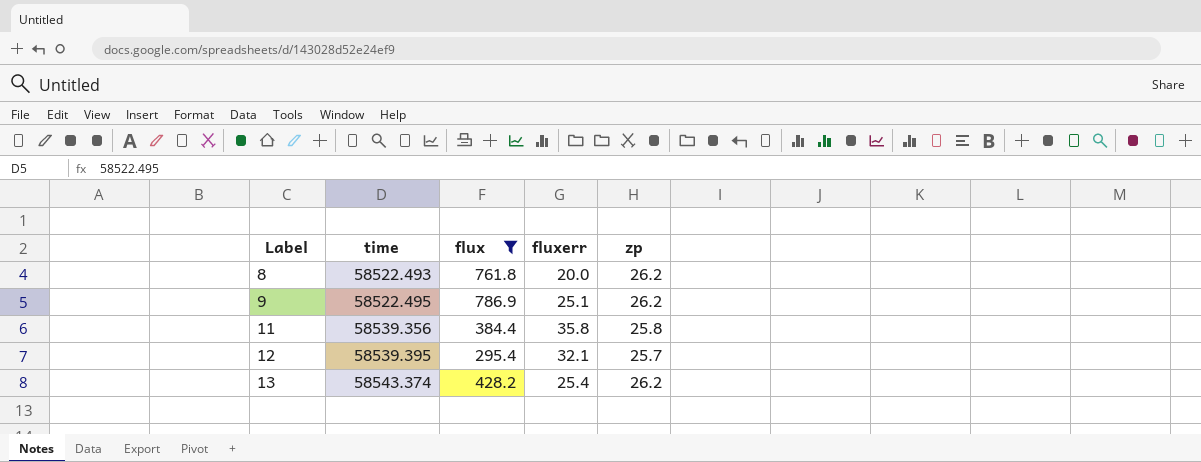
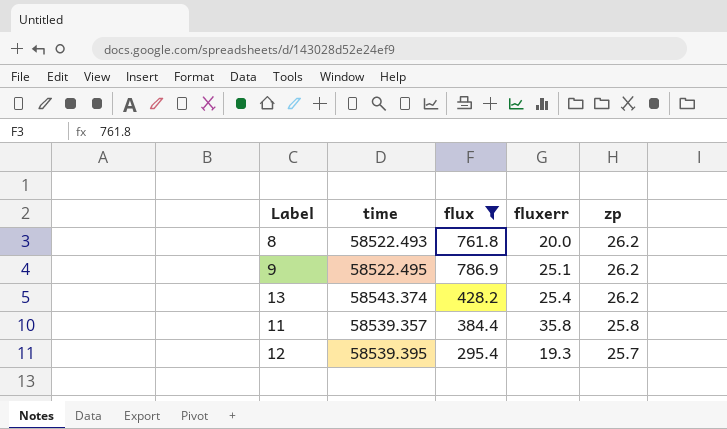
row order: Label ascending -> zp descending
11 | time: 58539.356 -> 58539.357
12 | fluxerr: 32.1 -> 19.3

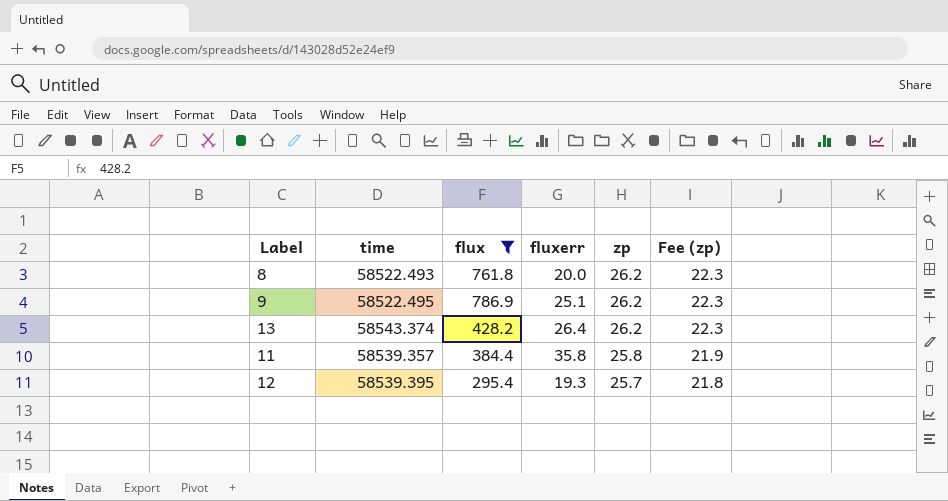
column Fee (zp) | formula: none -> [zp] * 0.85
13 | fluxerr: 25.4 -> 26.4

